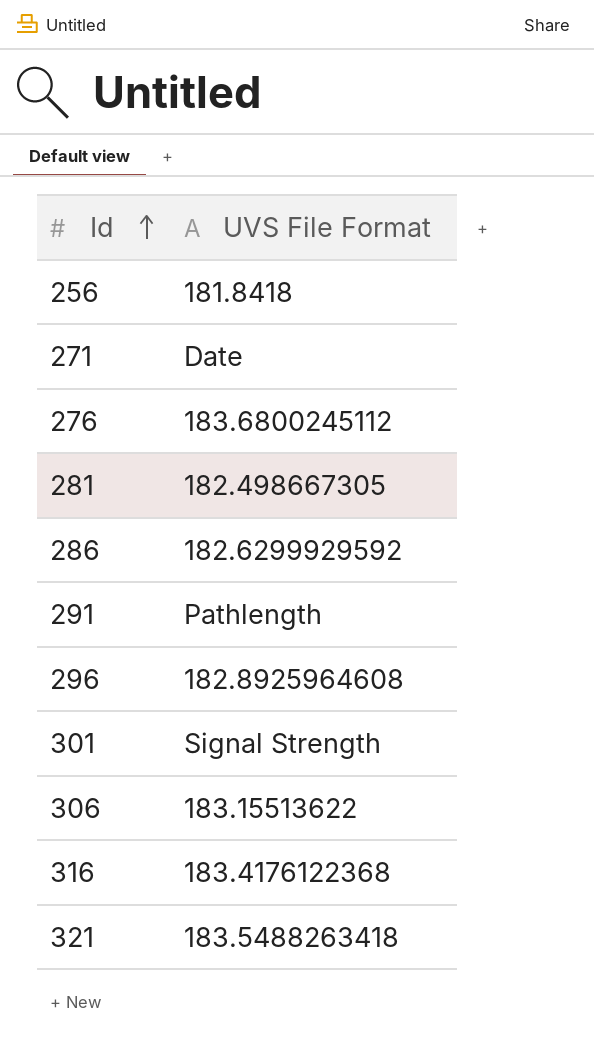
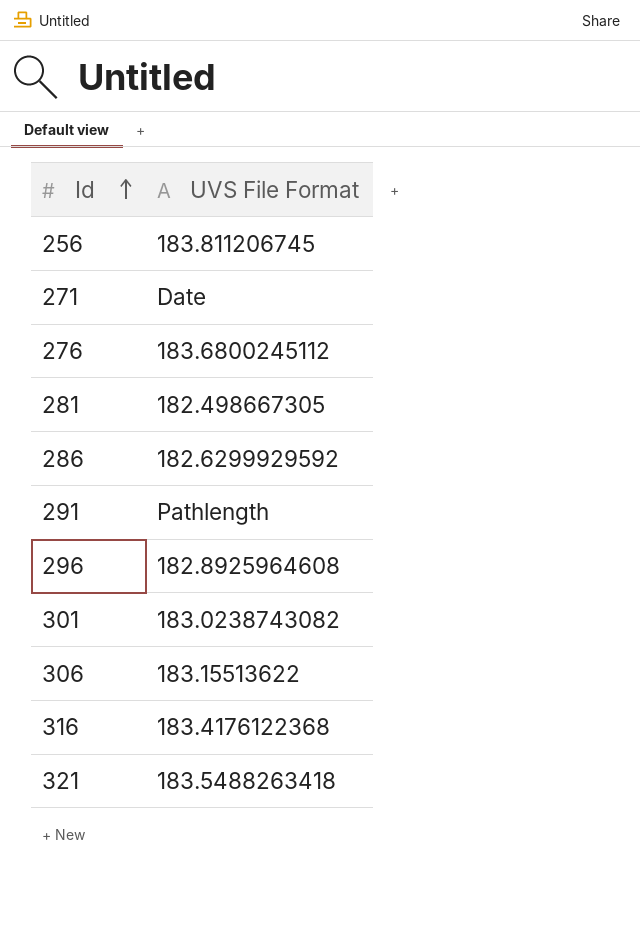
256 | UVS File Format: 181.8418 -> 183.811206745
301 | UVS File Format: Signal Strength -> 183.0238743082

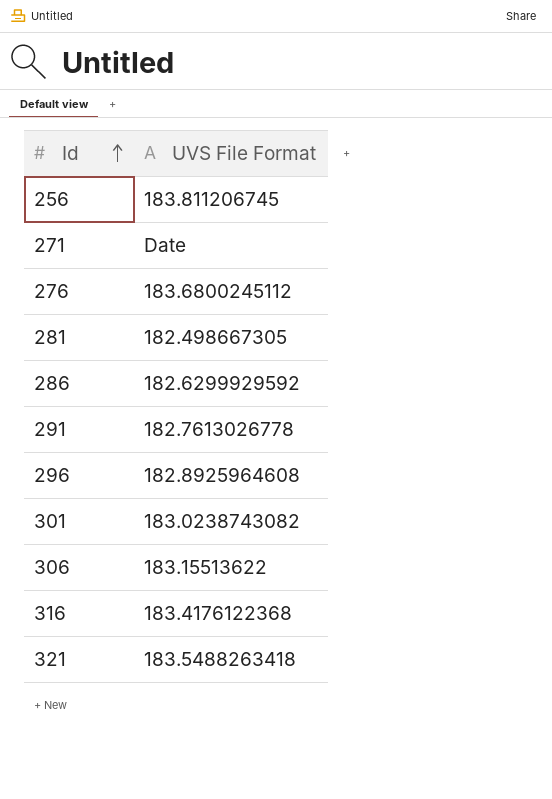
291 | UVS File Format: Pathlength -> 182.7613026778

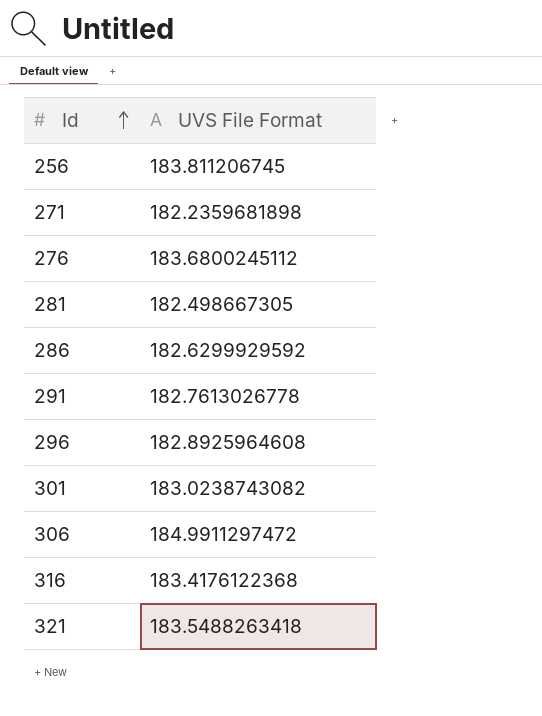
271 | UVS File Format: Date -> 182.2359681898
306 | UVS File Format: 183.15513622 -> 184.9911297472

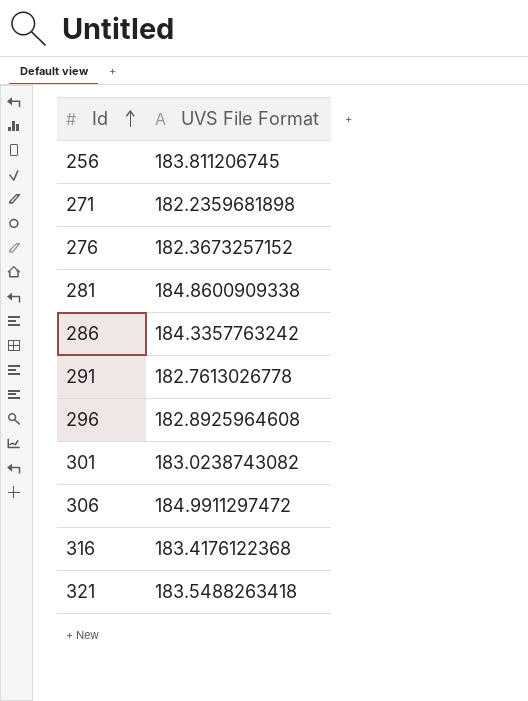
276 | UVS File Format: 183.6800245112 -> 182.3673257152
281 | UVS File Format: 182.498667305 -> 184.8600909338
286 | UVS File Format: 182.6299929592 -> 184.3357763242

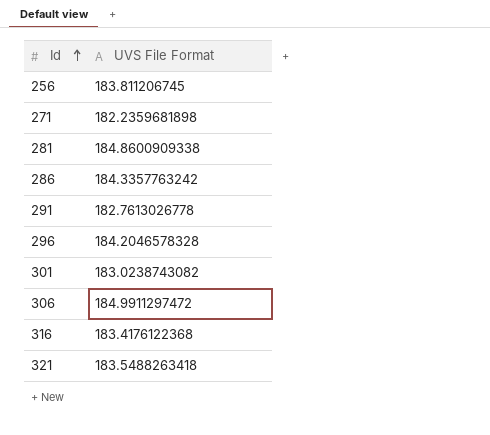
row 276: 182.3673257152 -> none
296 | UVS File Format: 182.8925964608 -> 184.2046578328

